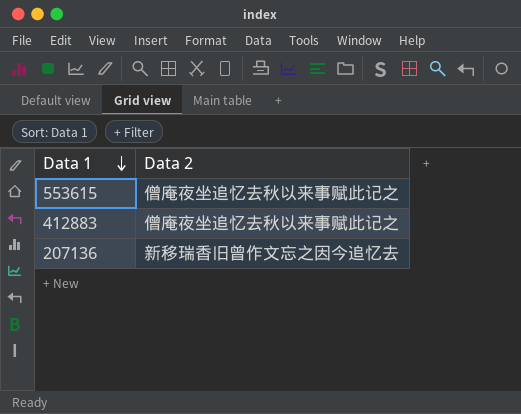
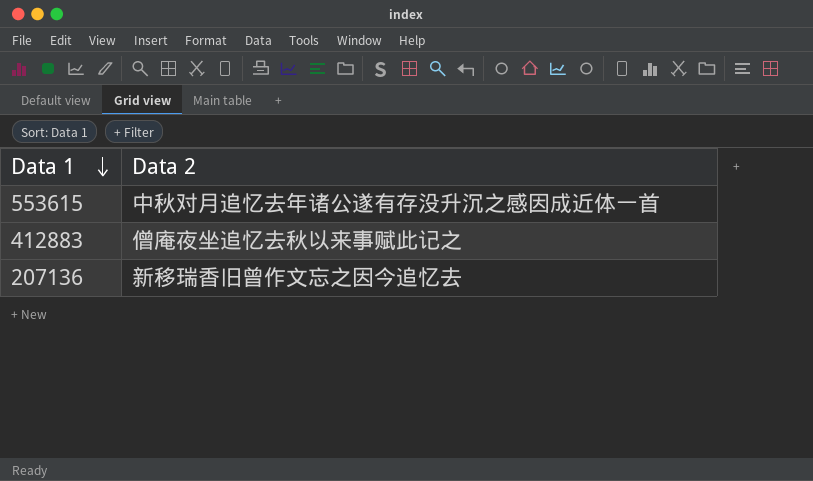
553615 | Data 2: 僧庵夜坐追忆去秋以来事赋此记之 -> 中秋对月追忆去年诸公遂有存没升沉之感因成近体一首

